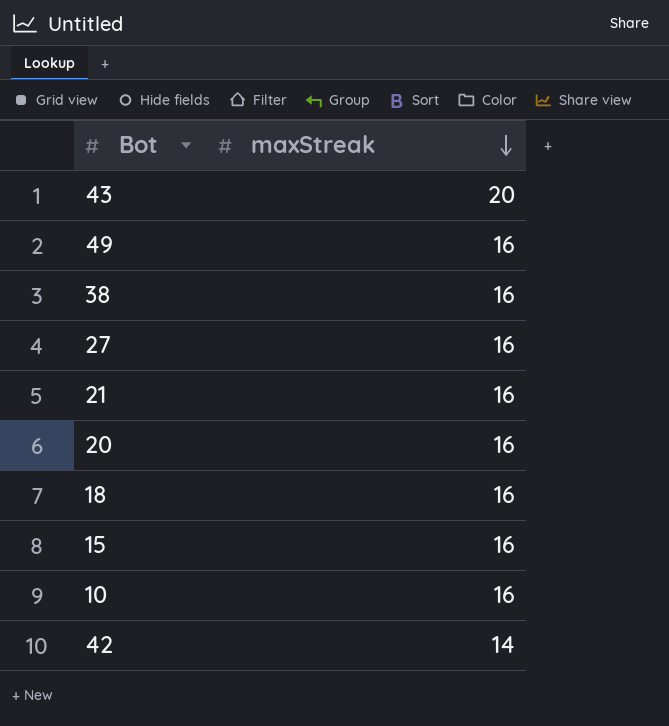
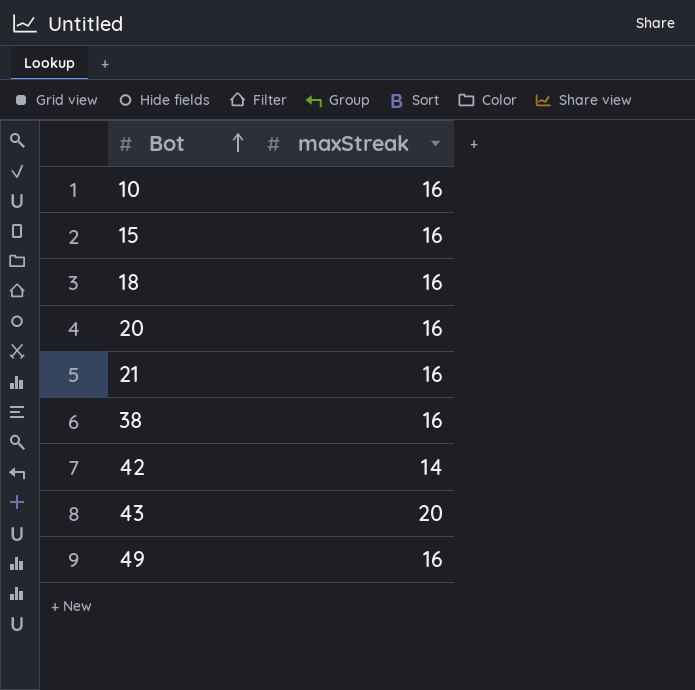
row order: maxStreak descending -> Bot ascending
row 27: 16 -> none

